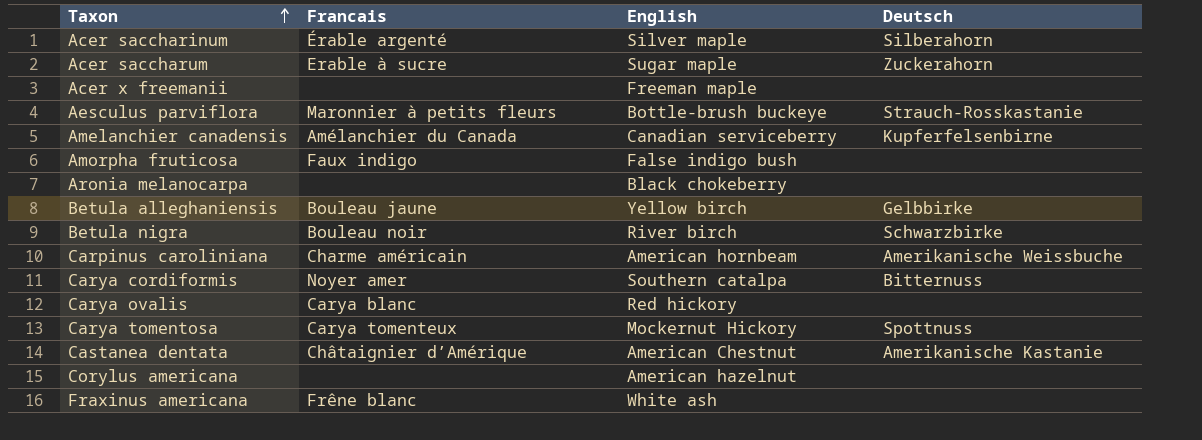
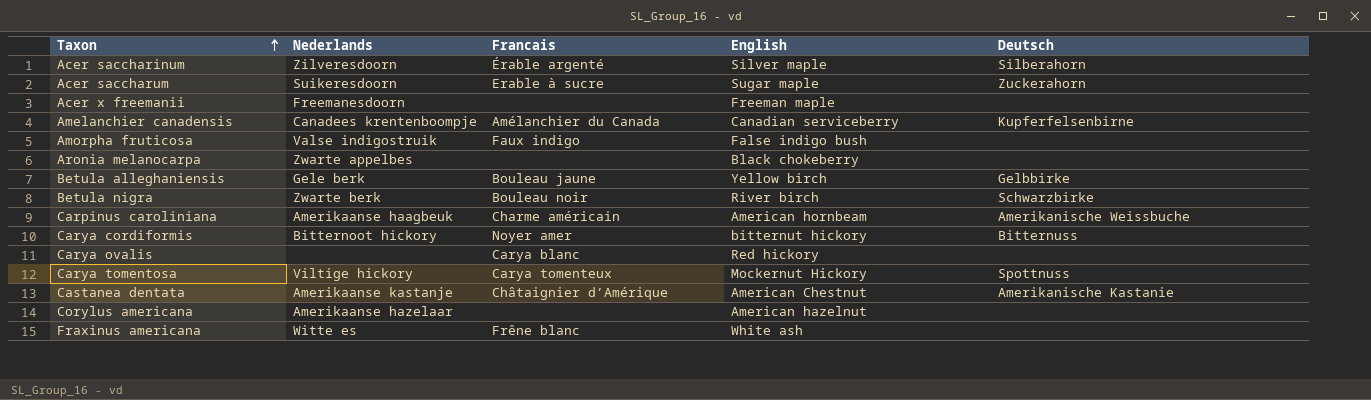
column Nederlands | position: none -> 2
row Aesculus parviflora: Maronnier à petits fleurs | Bottle-brush buckeye | Strauch-Rosskastanie -> none
Carya cordiformis | English: Southern catalpa -> bitternut hickory

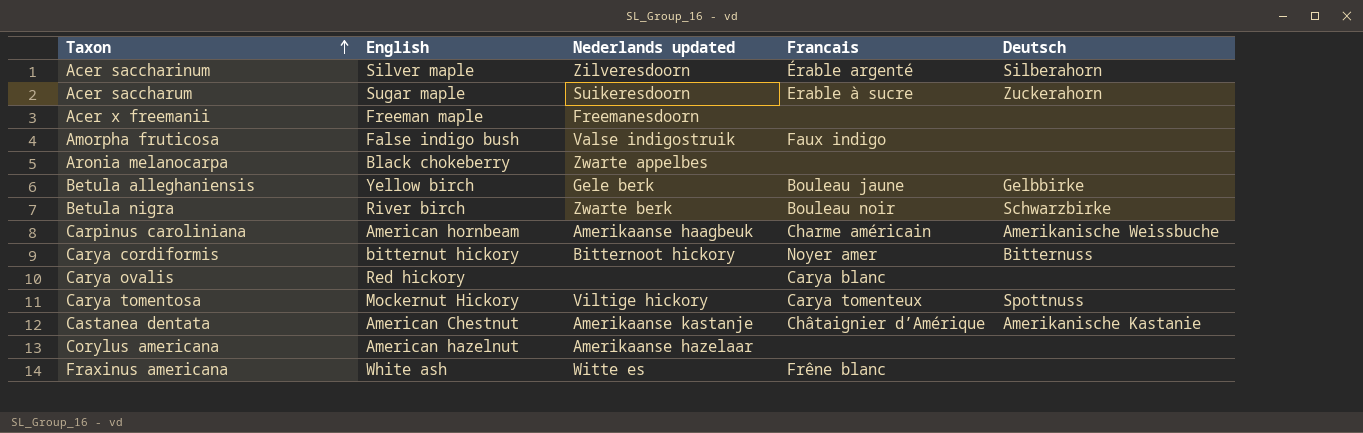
column English | position: 4 -> 2
column name: Nederlands -> Nederlands updated
row Amelanchier canadensis: Canadees krentenboompje | Amélanchier du Canada | Canadian serviceberry | Kupferfelsenbirne -> none

